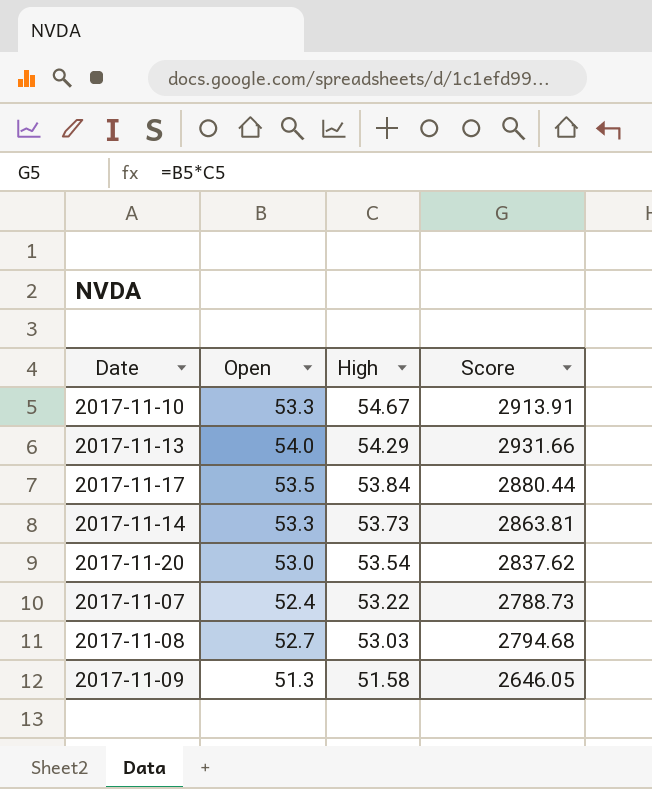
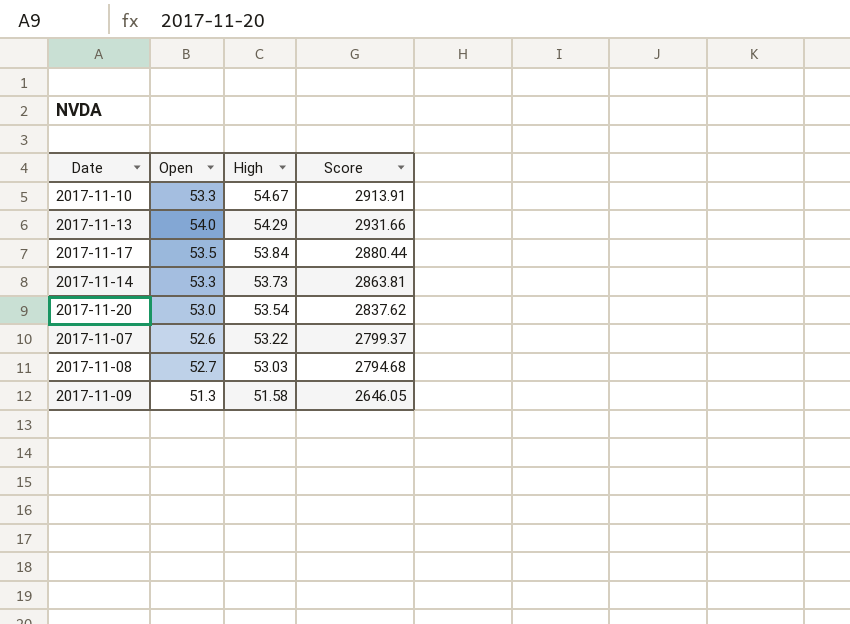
2017-11-07 | Open: 52.4 -> 52.6
2017-11-07 | Score: 2788.73 -> 2799.37

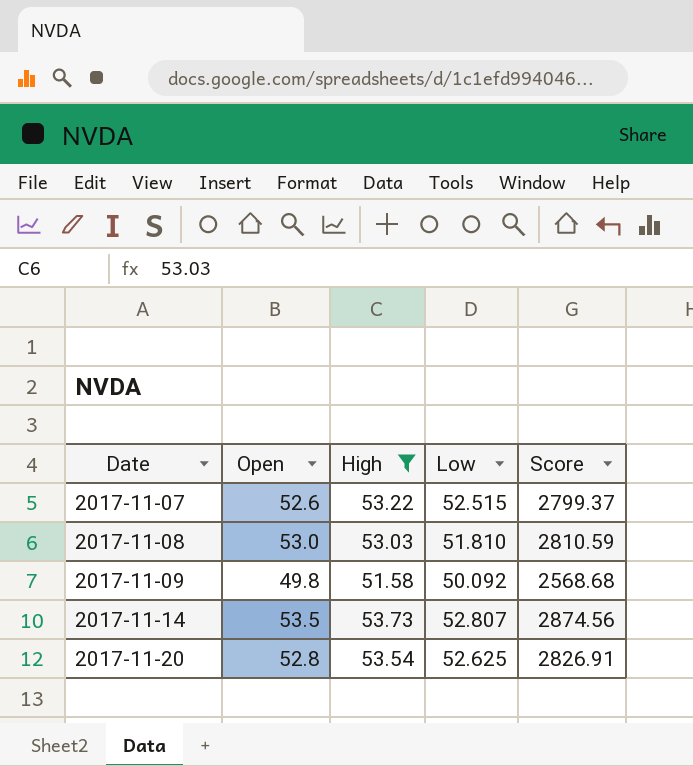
filter: none -> High <= 53.73
row order: High descending -> Date ascending
column Low | position: none -> 4
2017-11-08 | Open: 52.7 -> 53.0
2017-11-08 | Score: 2794.68 -> 2810.59
2017-11-09 | Open: 51.3 -> 49.8
2017-11-09 | Score: 2646.05 -> 2568.68
2017-11-14 | Open: 53.3 -> 53.5
2017-11-14 | Score: 2863.81 -> 2874.56
2017-11-20 | Open: 53.0 -> 52.8
2017-11-20 | Score: 2837.62 -> 2826.91

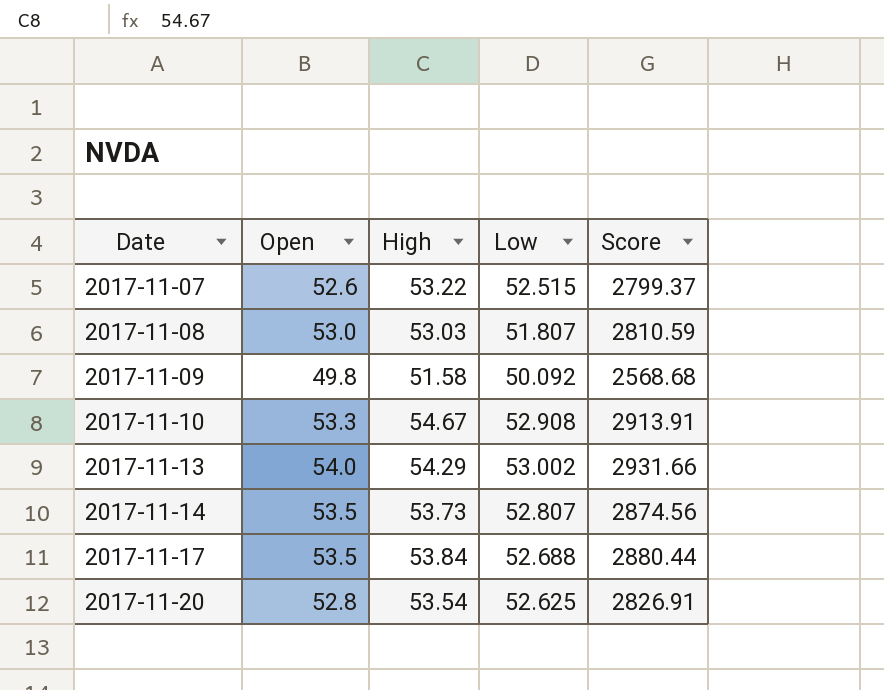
filter: High <= 53.73 -> none
2017-11-08 | Low: 51.810 -> 51.807

